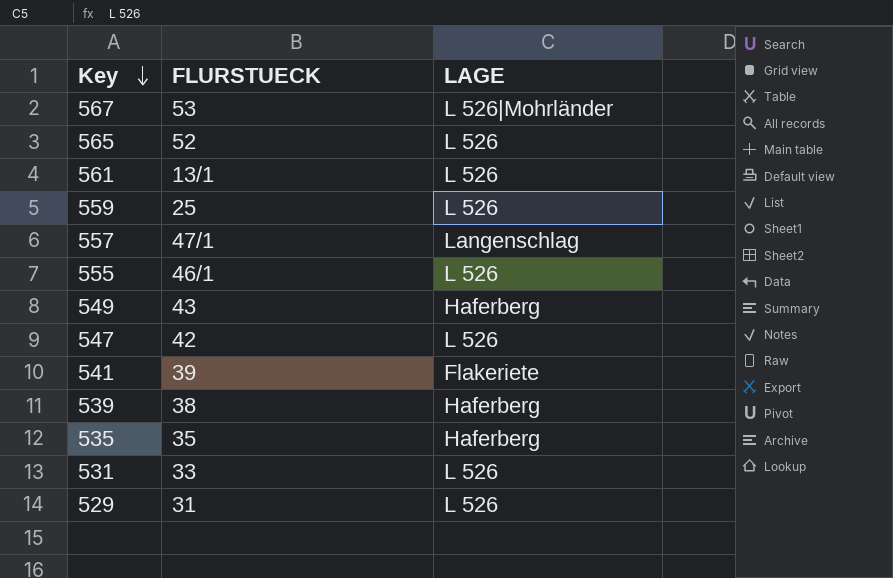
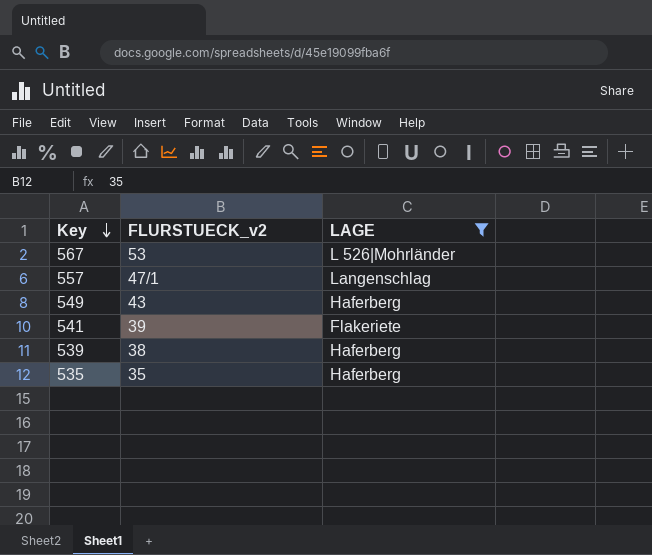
filter: none -> LAGE != L 526
column name: FLURSTUECK -> FLURSTUECK_v2

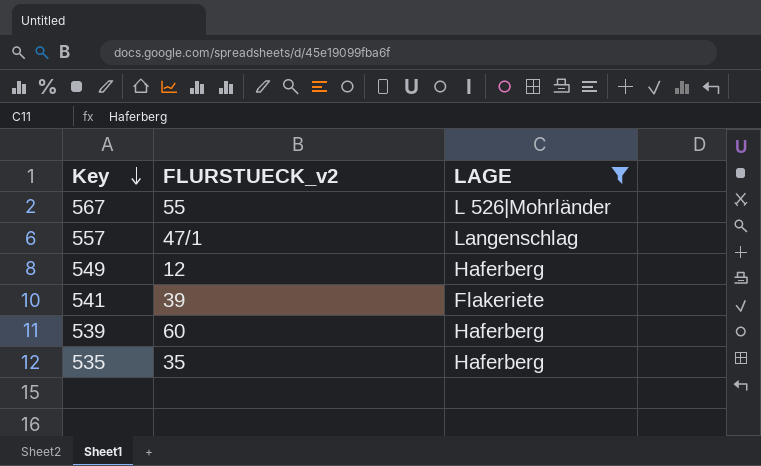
567 | FLURSTUECK_v2: 53 -> 55
549 | FLURSTUECK_v2: 43 -> 12
539 | FLURSTUECK_v2: 38 -> 60

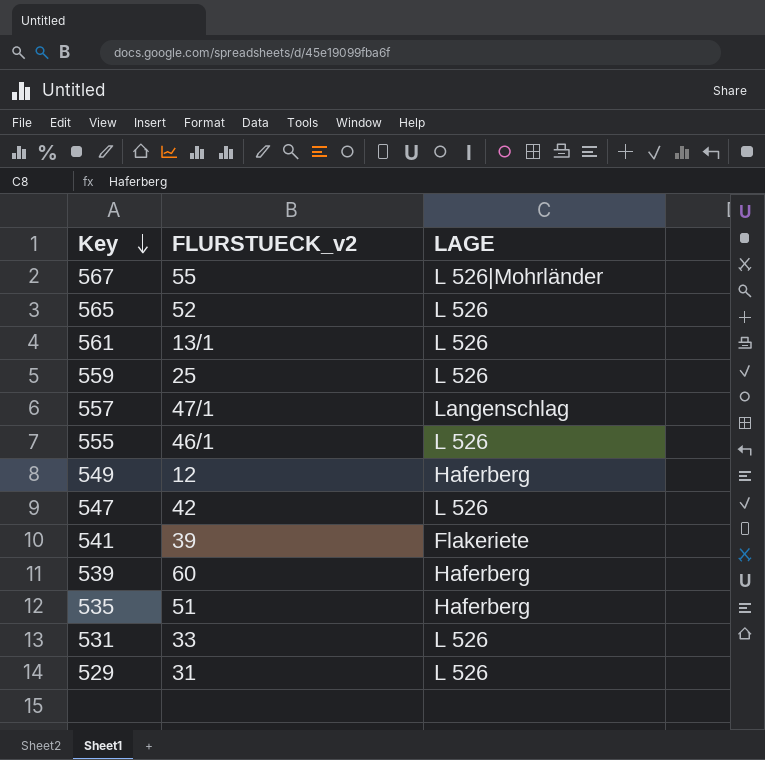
filter: LAGE != L 526 -> none
535 | FLURSTUECK_v2: 35 -> 51

